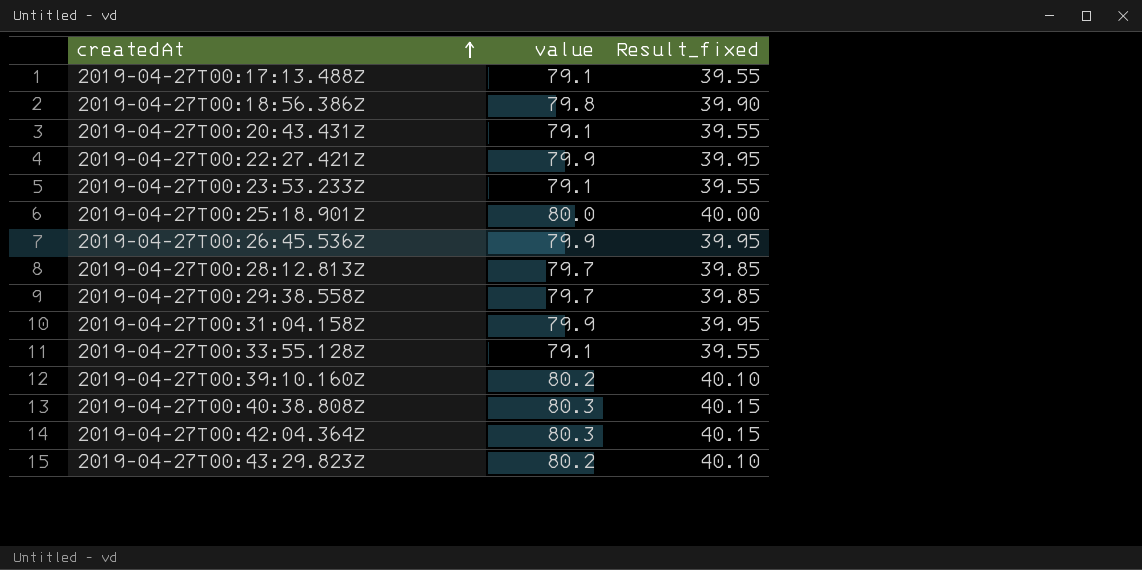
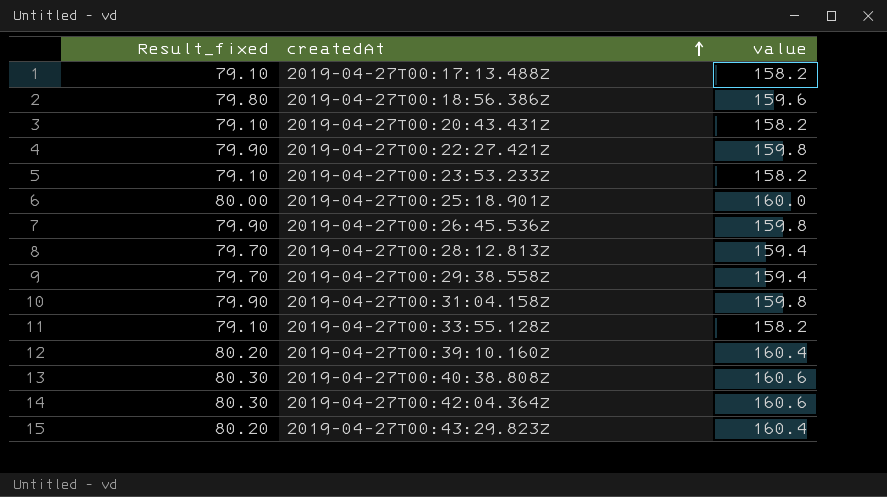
column Result_fixed | position: 3 -> 1
2019-04-27T00:17:13.488Z | Result_fixed: 39.55 -> 79.10
2019-04-27T00:17:13.488Z | value: 79.1 -> 158.2
2019-04-27T00:18:56.386Z | Result_fixed: 39.90 -> 79.80
2019-04-27T00:18:56.386Z | value: 79.8 -> 159.6
2019-04-27T00:20:43.431Z | Result_fixed: 39.55 -> 79.10
2019-04-27T00:20:43.431Z | value: 79.1 -> 158.2
2019-04-27T00:22:27.421Z | Result_fixed: 39.95 -> 79.90
2019-04-27T00:22:27.421Z | value: 79.9 -> 159.8
2019-04-27T00:23:53.233Z | Result_fixed: 39.55 -> 79.10
2019-04-27T00:23:53.233Z | value: 79.1 -> 158.2
2019-04-27T00:25:18.901Z | Result_fixed: 40.00 -> 80.00
2019-04-27T00:25:18.901Z | value: 80.0 -> 160.0
2019-04-27T00:26:45.536Z | Result_fixed: 39.95 -> 79.90
2019-04-27T00:26:45.536Z | value: 79.9 -> 159.8
2019-04-27T00:28:12.813Z | Result_fixed: 39.85 -> 79.70
2019-04-27T00:28:12.813Z | value: 79.7 -> 159.4
2019-04-27T00:29:38.558Z | Result_fixed: 39.85 -> 79.70
2019-04-27T00:29:38.558Z | value: 79.7 -> 159.4
2019-04-27T00:31:04.158Z | Result_fixed: 39.95 -> 79.90
2019-04-27T00:31:04.158Z | value: 79.9 -> 159.8
2019-04-27T00:33:55.128Z | Result_fixed: 39.55 -> 79.10
2019-04-27T00:33:55.128Z | value: 79.1 -> 158.2
2019-04-27T00:39:10.160Z | Result_fixed: 40.10 -> 80.20
2019-04-27T00:39:10.160Z | value: 80.2 -> 160.4
2019-04-27T00:40:38.808Z | Result_fixed: 40.15 -> 80.30
2019-04-27T00:40:38.808Z | value: 80.3 -> 160.6
2019-04-27T00:42:04.364Z | Result_fixed: 40.15 -> 80.30
2019-04-27T00:42:04.364Z | value: 80.3 -> 160.6
2019-04-27T00:43:29.823Z | Result_fixed: 40.10 -> 80.20
2019-04-27T00:43:29.823Z | value: 80.2 -> 160.4

